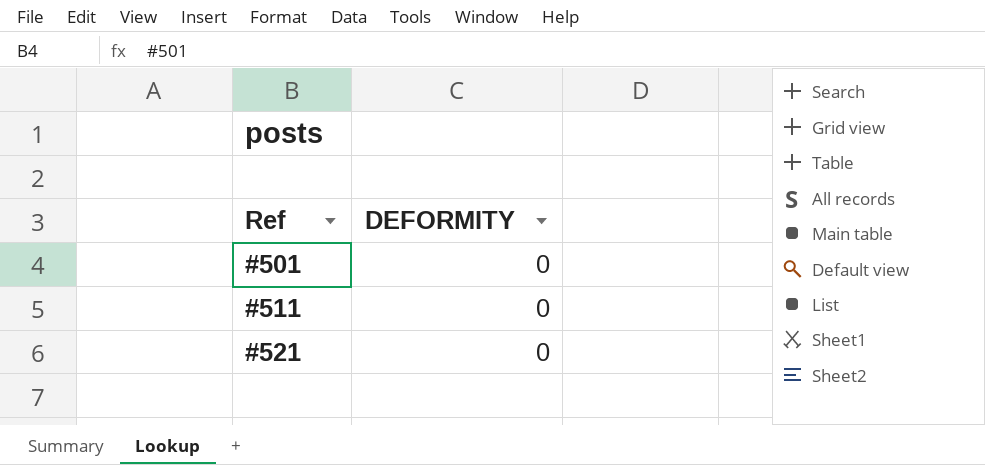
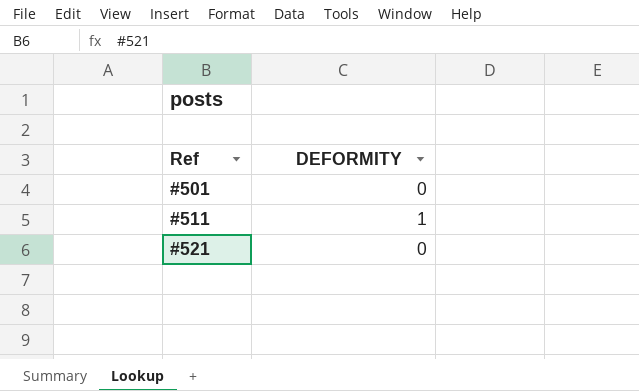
#511 | DEFORMITY: 0 -> 1

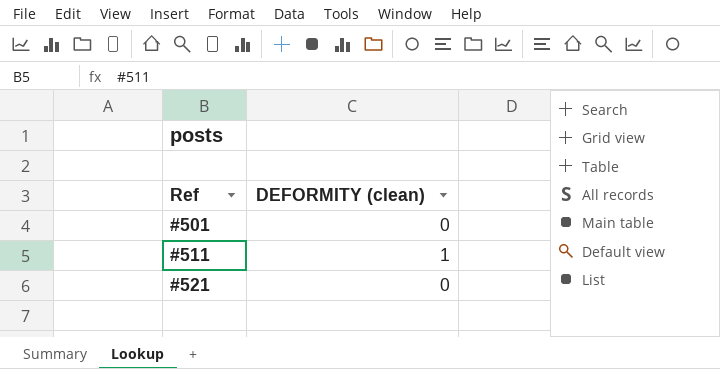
column name: DEFORMITY -> DEFORMITY (clean)

